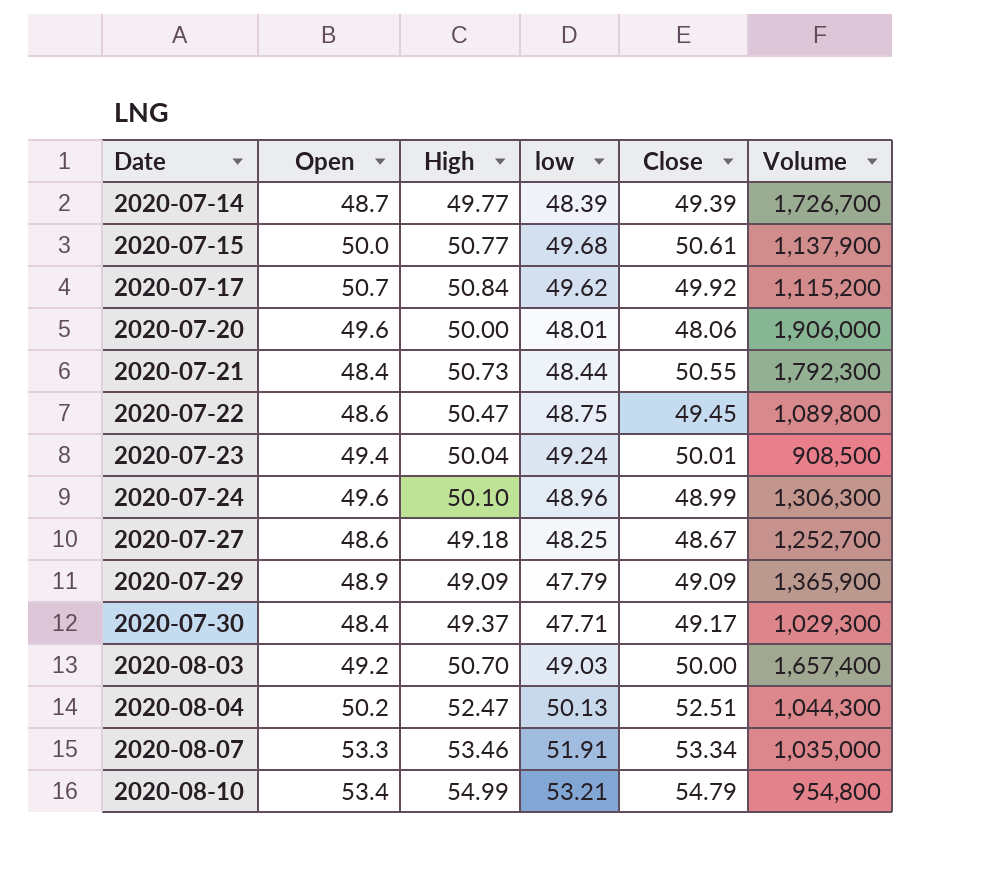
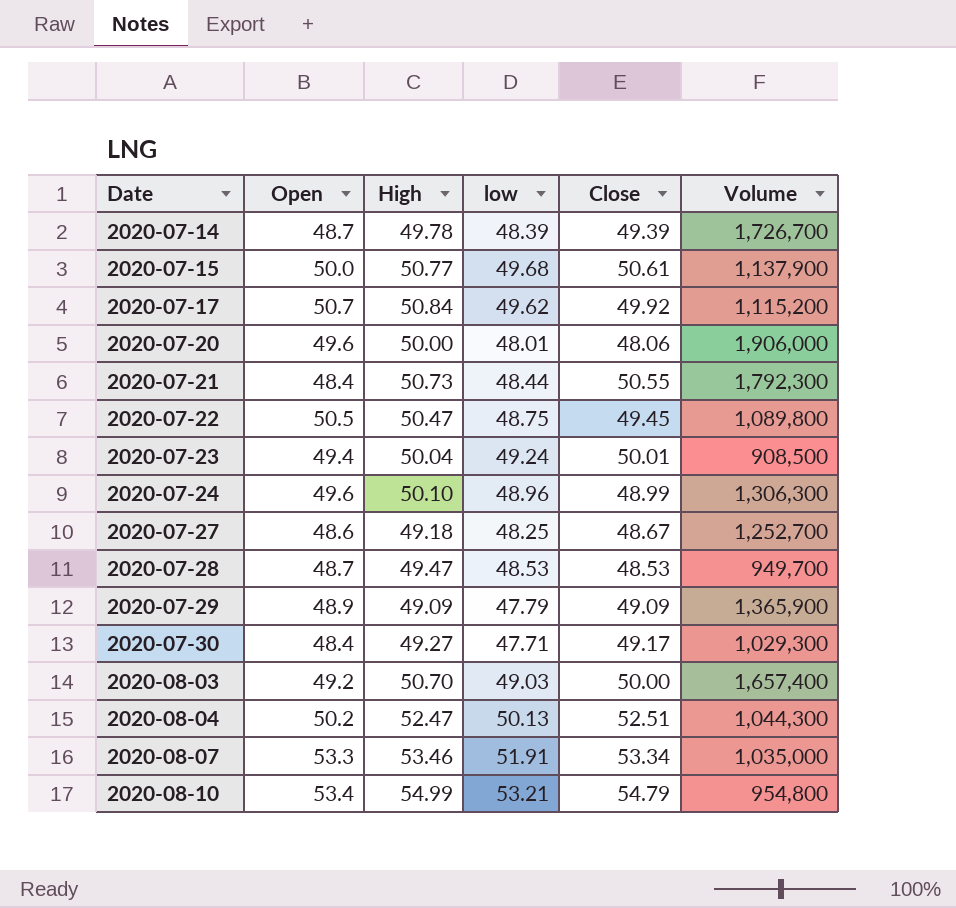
2020-07-14 | High: 49.77 -> 49.78
2020-07-22 | Open: 48.6 -> 50.5
row 2020-07-28: none -> 48.7 | 49.47 | 48.53 | 48.53 | 949,700
2020-07-30 | High: 49.37 -> 49.27

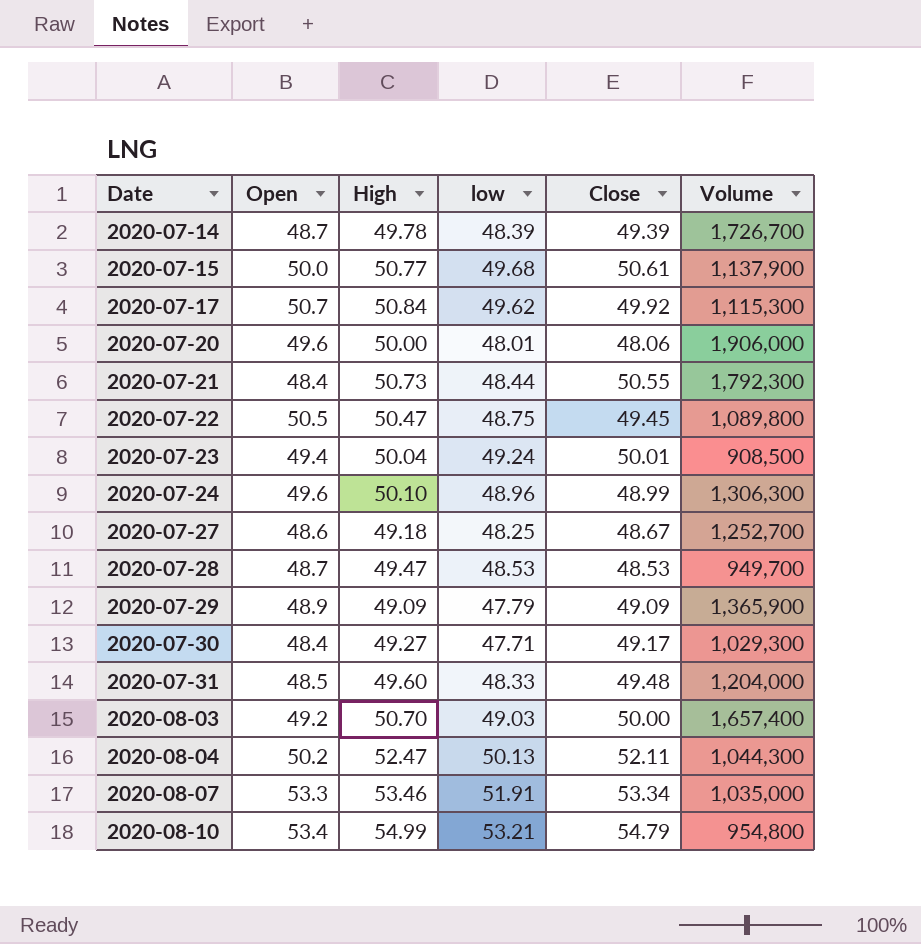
2020-07-17 | Volume: 1,115,200 -> 1,115,300
row 2020-07-31: none -> 48.5 | 49.60 | 48.33 | 49.48 | 1,204,000
2020-08-04 | Close: 52.51 -> 52.11

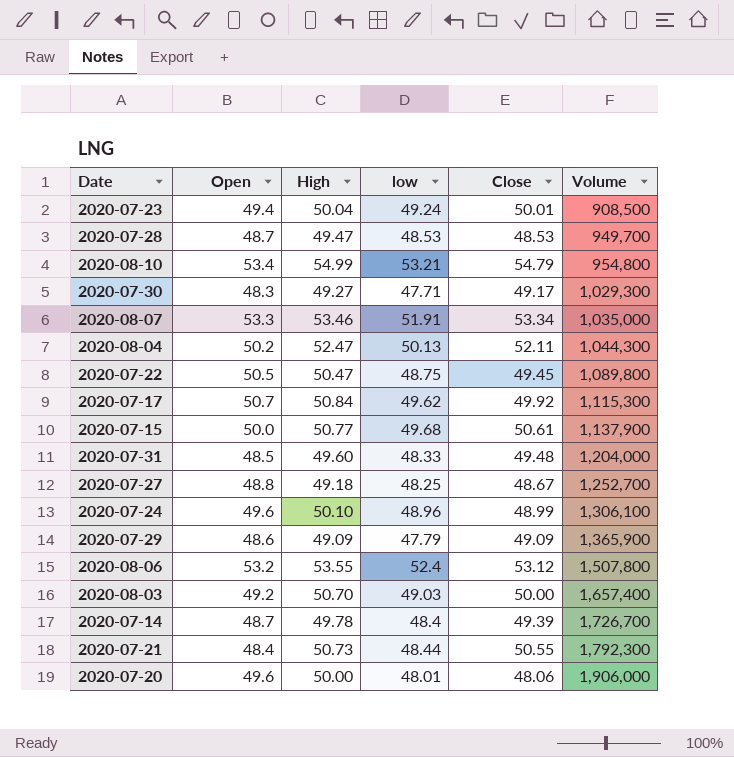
row order: Date ascending -> Volume ascending
2020-07-30 | Open: 48.4 -> 48.3
2020-07-27 | Open: 48.6 -> 48.8
2020-07-24 | Volume: 1,306,300 -> 1,306,100
2020-07-29 | Open: 48.9 -> 48.6
row 2020-08-06: none -> 53.2 | 53.55 | 52.4 | 53.12 | 1,507,800
2020-07-14 | low: 48.39 -> 48.4

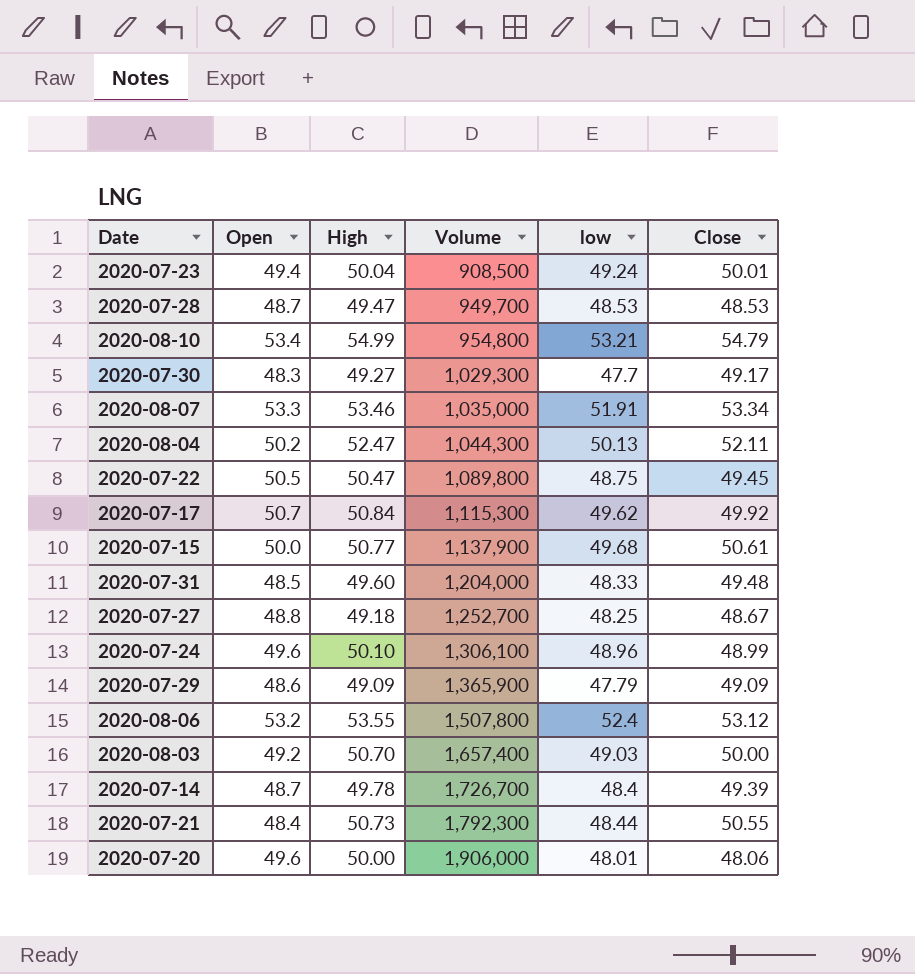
column Volume | position: 6 -> 4
2020-07-30 | low: 47.71 -> 47.7

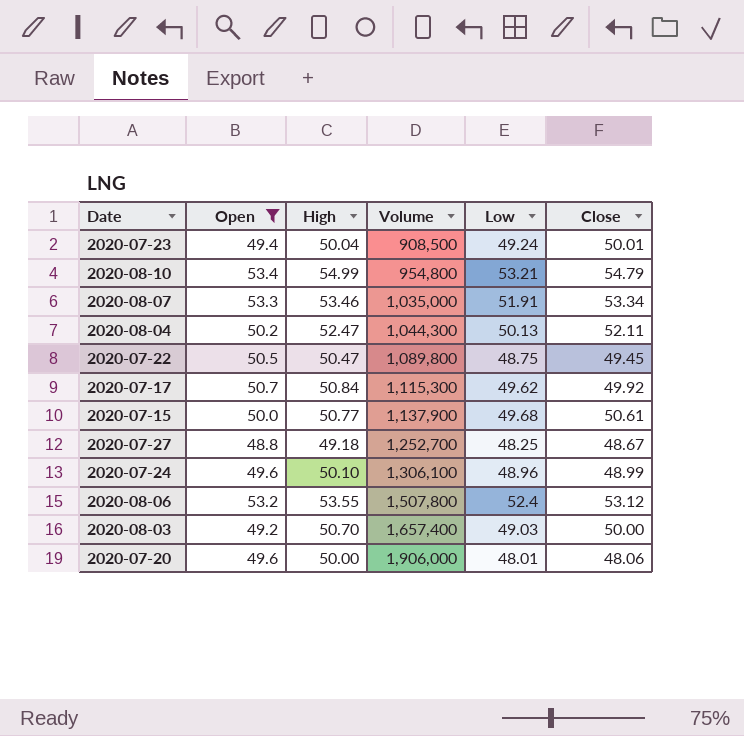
filter: none -> Open >= 48.8
column name: low -> Low

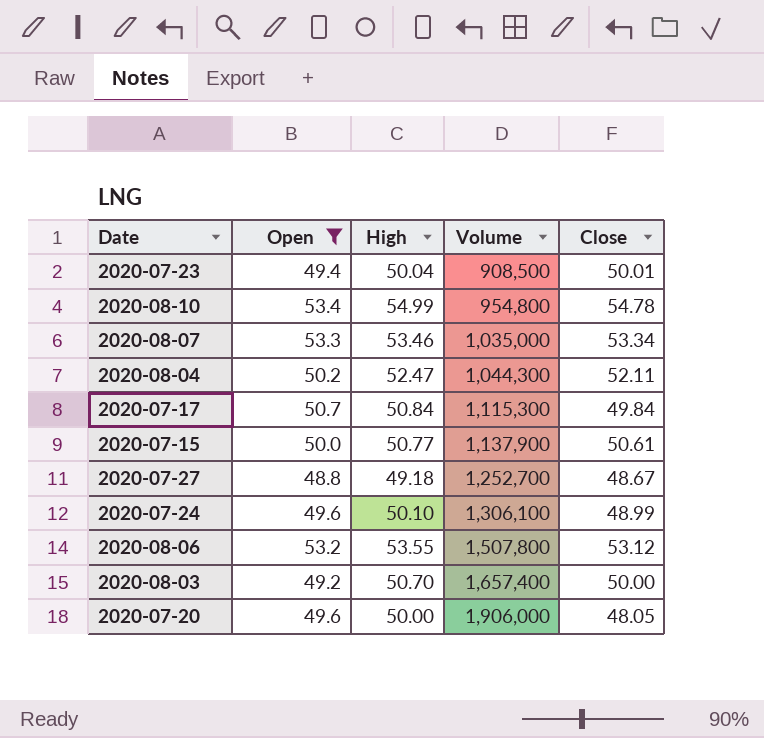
column Low | position: 5 -> none
row 2020-07-22: 50.5 | 50.47 | 1,089,800 | 48.75 | 49.45 -> none
2020-08-10 | Close: 54.79 -> 54.78
2020-07-17 | Close: 49.92 -> 49.84
2020-07-20 | Close: 48.06 -> 48.05

